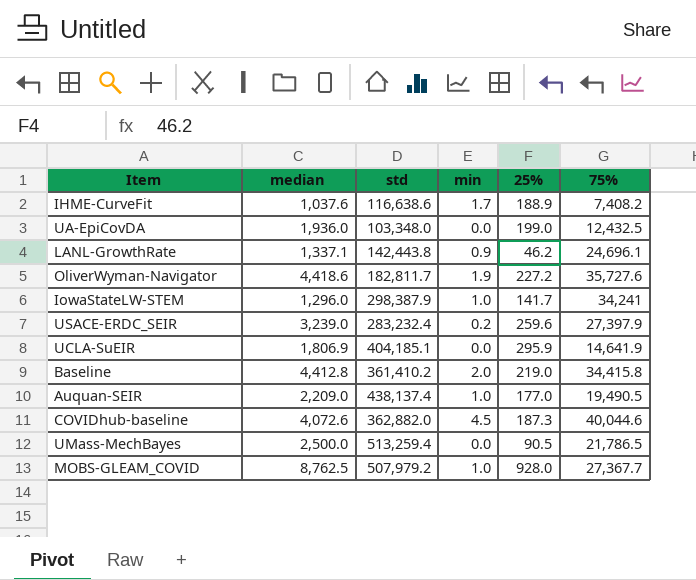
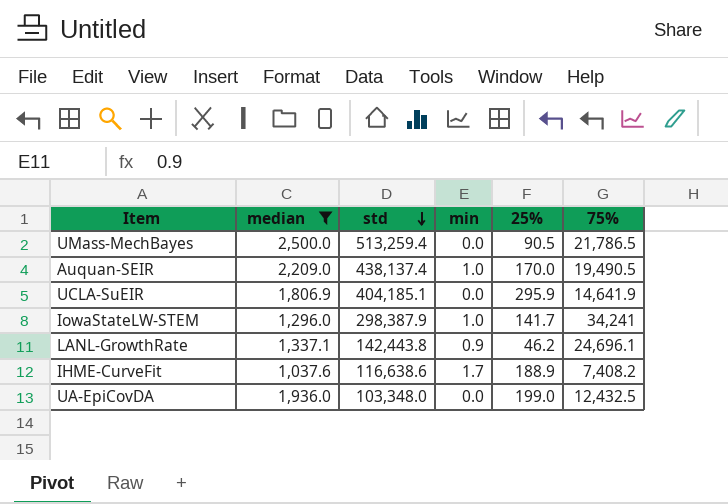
filter: none -> median <= 2,500.0
row order: none -> std descending
Auquan-SEIR | 25%: 177.0 -> 170.0

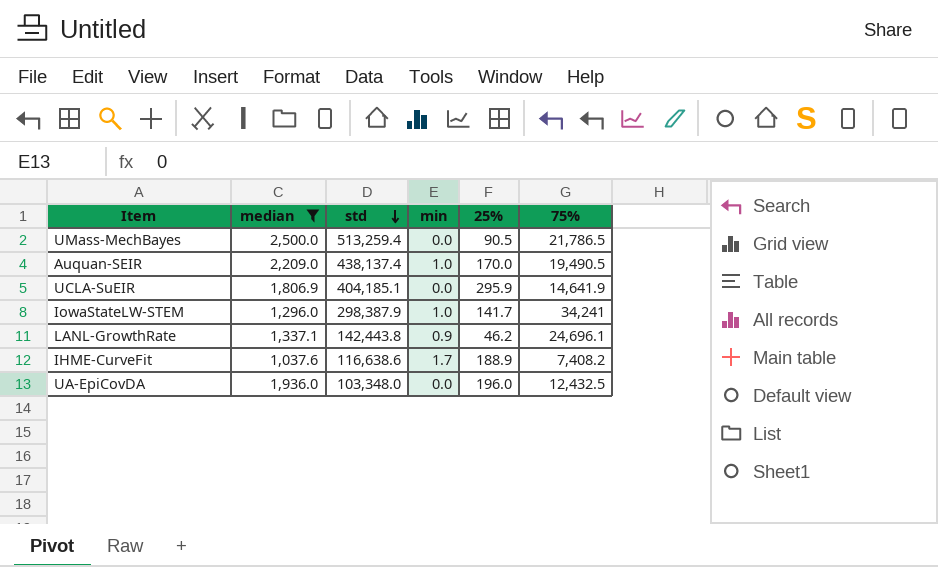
UA-EpiCovDA | 25%: 199.0 -> 196.0

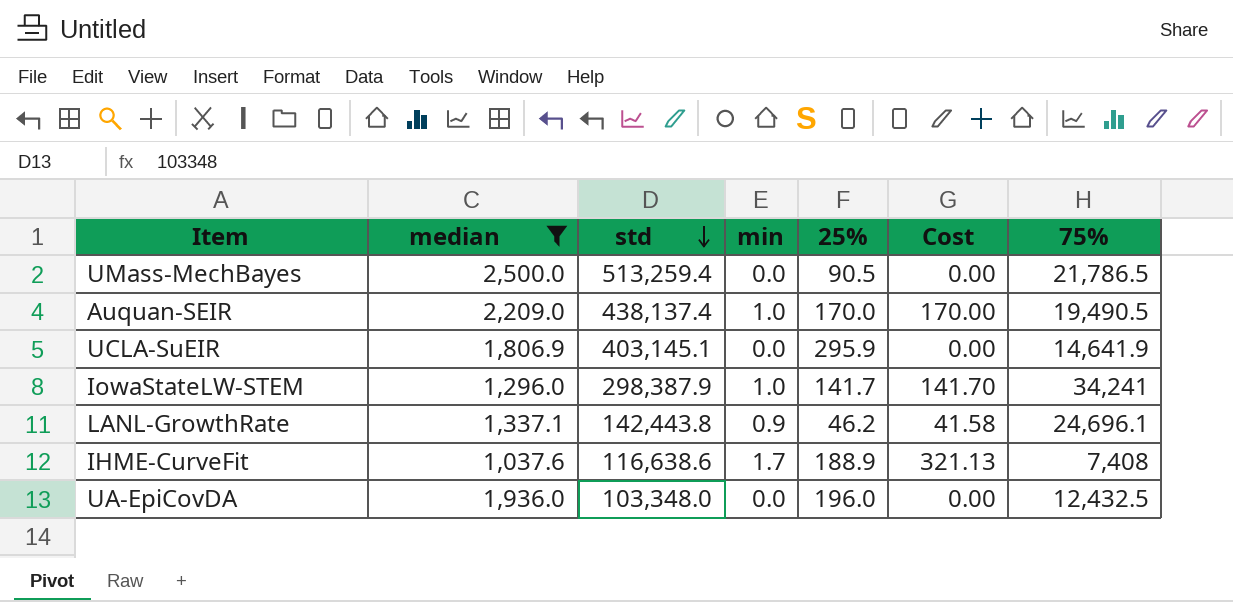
column Cost | formula: none -> [min] * [25%]
UCLA-SuEIR | std: 404,185.1 -> 403,145.1
IHME-CurveFit | 75%: 7,408.2 -> 7,408

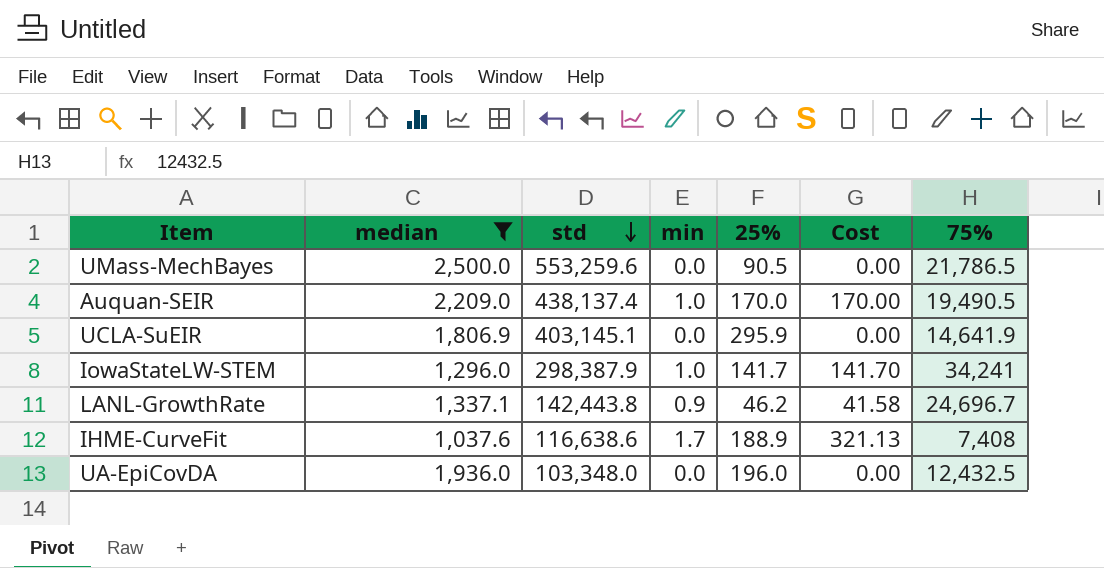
UMass-MechBayes | std: 513,259.4 -> 553,259.6
LANL-GrowthRate | 75%: 24,696.1 -> 24,696.7

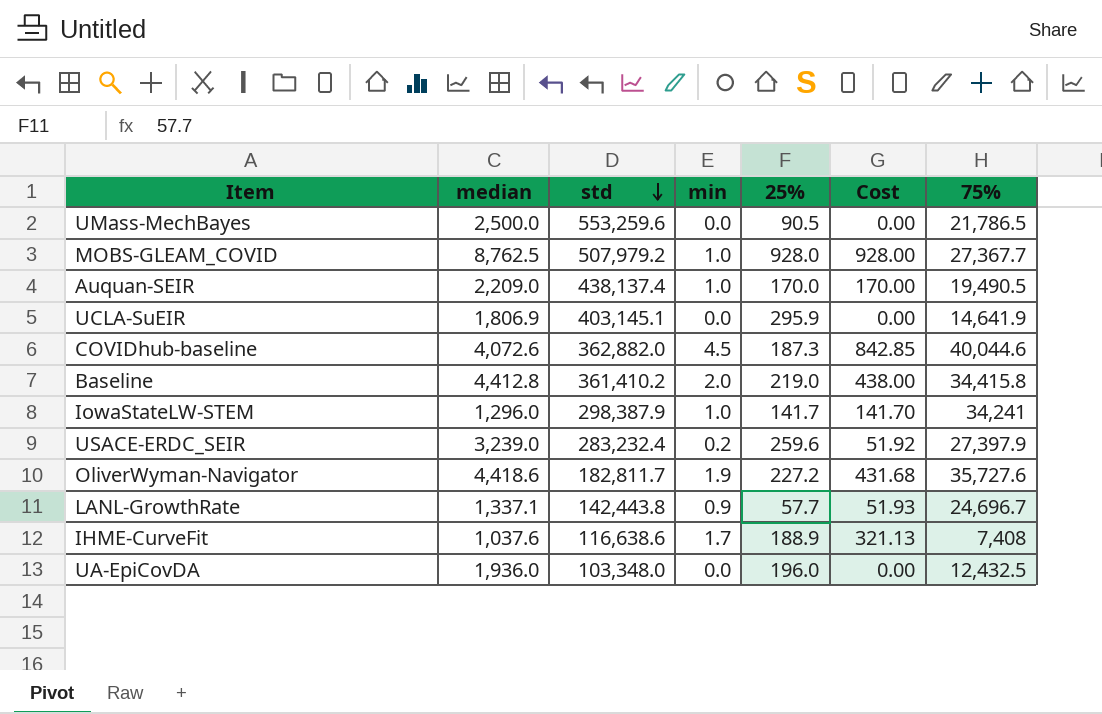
filter: median <= 2,500.0 -> none
LANL-GrowthRate | 25%: 46.2 -> 57.7
LANL-GrowthRate | Cost: 41.58 -> 51.93

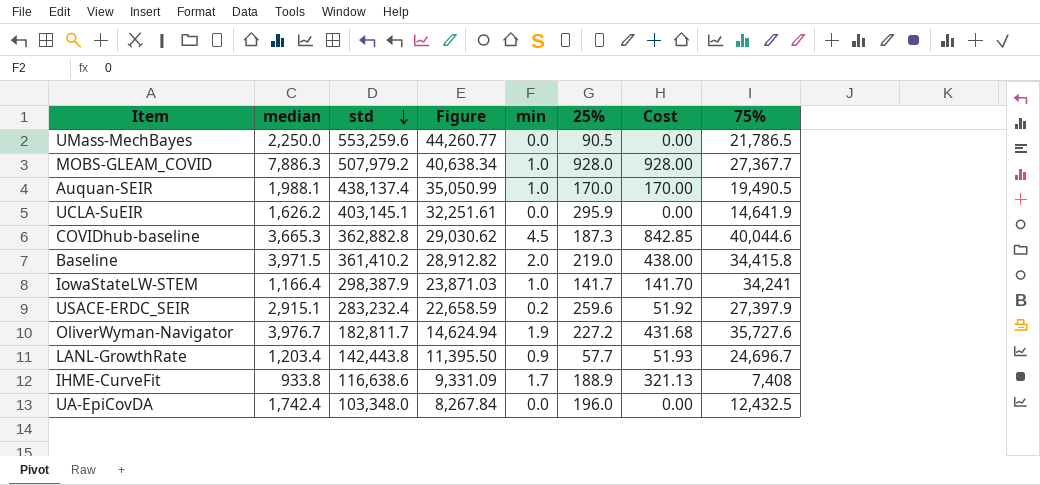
column Figure | formula: none -> [std] * 0.08
UMass-MechBayes | median: 2,500.0 -> 2,250.0
MOBS-GLEAM_COVID | median: 8,762.5 -> 7,886.3
Auquan-SEIR | median: 2,209.0 -> 1,988.1
UCLA-SuEIR | median: 1,806.9 -> 1,626.2
COVIDhub-baseline | median: 4,072.6 -> 3,665.3
COVIDhub-baseline | std: 362,882.0 -> 362,882.8
Baseline | median: 4,412.8 -> 3,971.5
IowaStateLW-STEM | median: 1,296.0 -> 1,166.4
USACE-ERDC_SEIR | median: 3,239.0 -> 2,915.1
OliverWyman-Navigator | median: 4,418.6 -> 3,976.7
LANL-GrowthRate | median: 1,337.1 -> 1,203.4
IHME-CurveFit | median: 1,037.6 -> 933.8
UA-EpiCovDA | median: 1,936.0 -> 1,742.4

